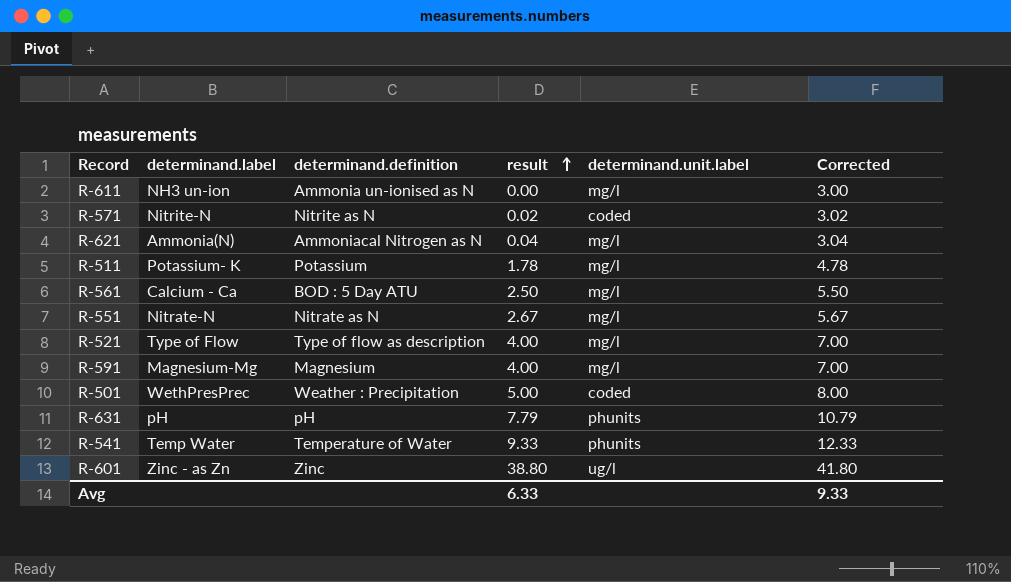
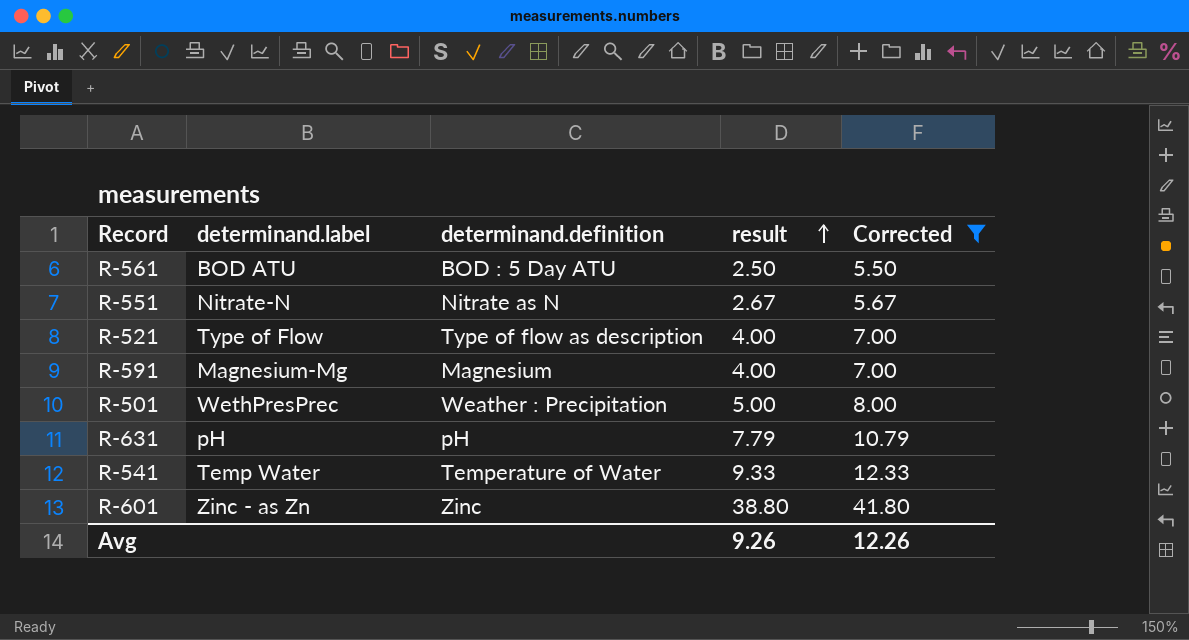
filter: none -> Corrected >= 5.50
column determinand.unit.label | position: 5 -> none
R-561 | determinand.label: Calcium - Ca -> BOD ATU
Avg | result: 6.33 -> 9.26
Avg | Corrected: 9.33 -> 12.26

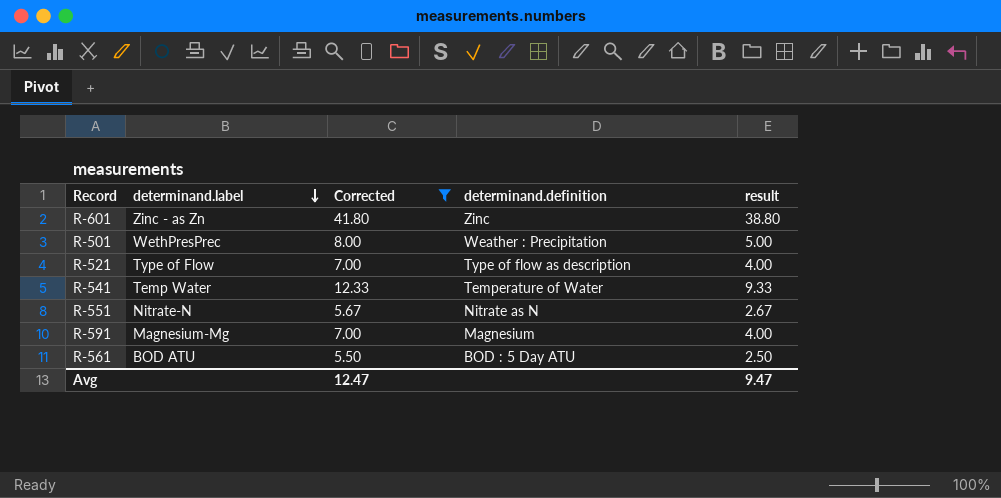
row order: result ascending -> determinand.label descending
column Corrected | position: 5 -> 3
row R-631: pH | pH | 7.79 | 10.79 -> none
Avg | Corrected: 12.26 -> 12.47
Avg | result: 9.26 -> 9.47

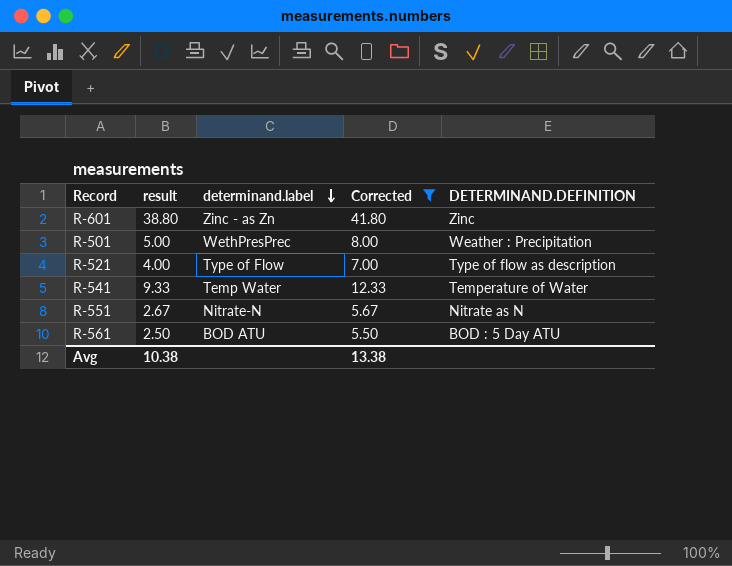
column result | position: 5 -> 2
column name: determinand.definition -> DETERMINAND.DEFINITION
row R-591: Magnesium-Mg | 7.00 | Magnesium | 4.00 -> none
Avg | result: 9.47 -> 10.38
Avg | Corrected: 12.47 -> 13.38

